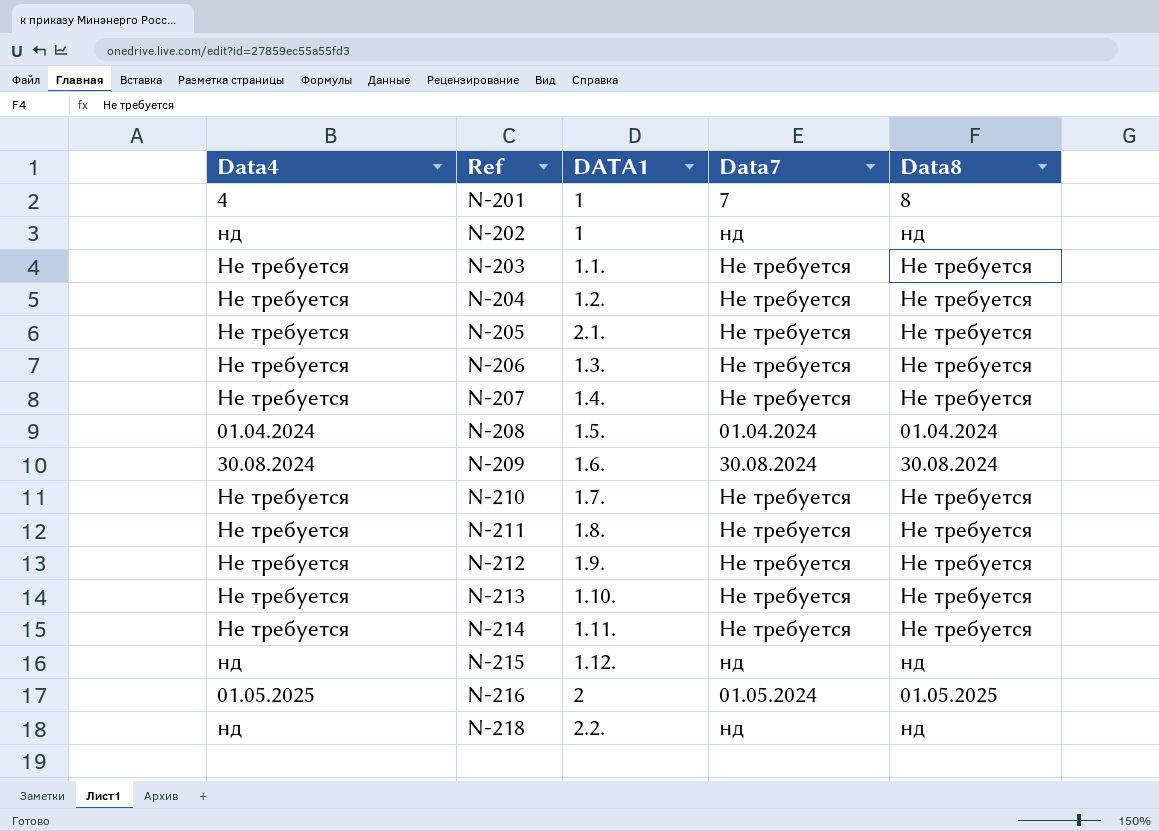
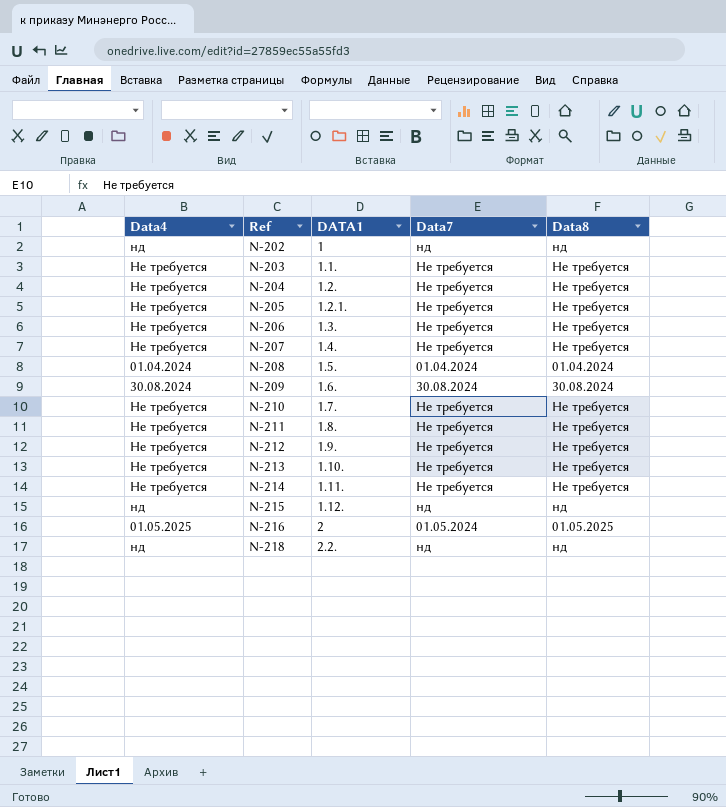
row N-201: 4 | 1 | 7 | 8 -> none
N-205 | DATA1: 2.1. -> 1.2.1.

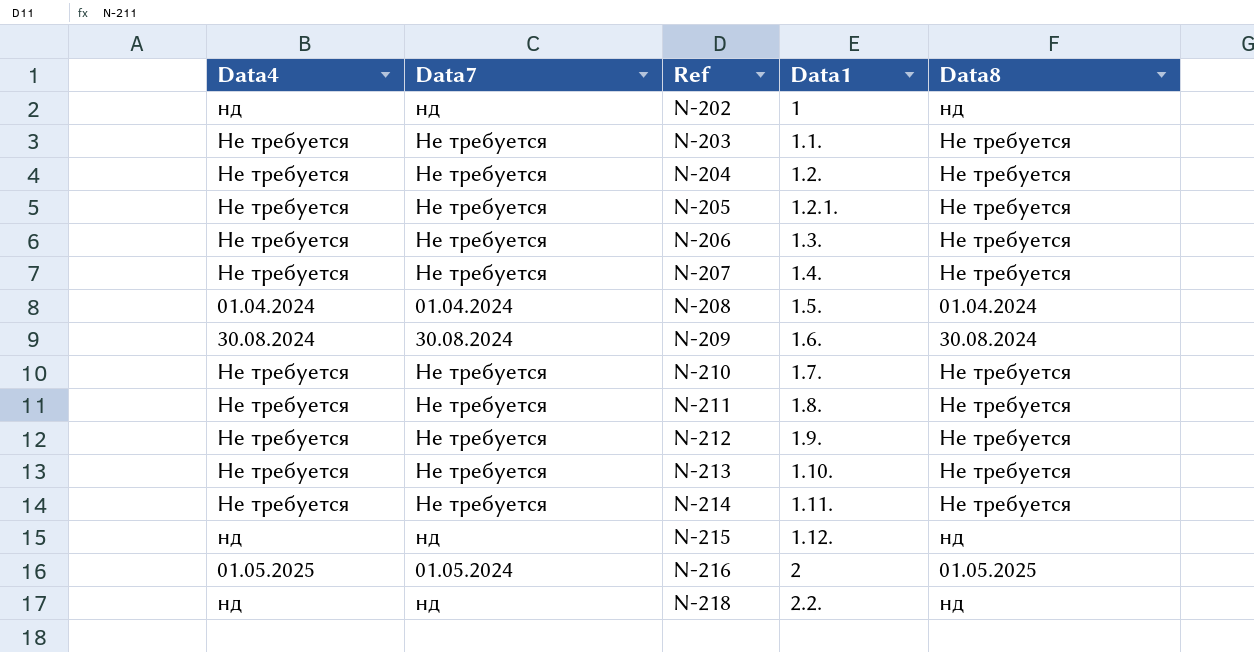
column Data7 | position: 4 -> 2
column name: DATA1 -> Data1

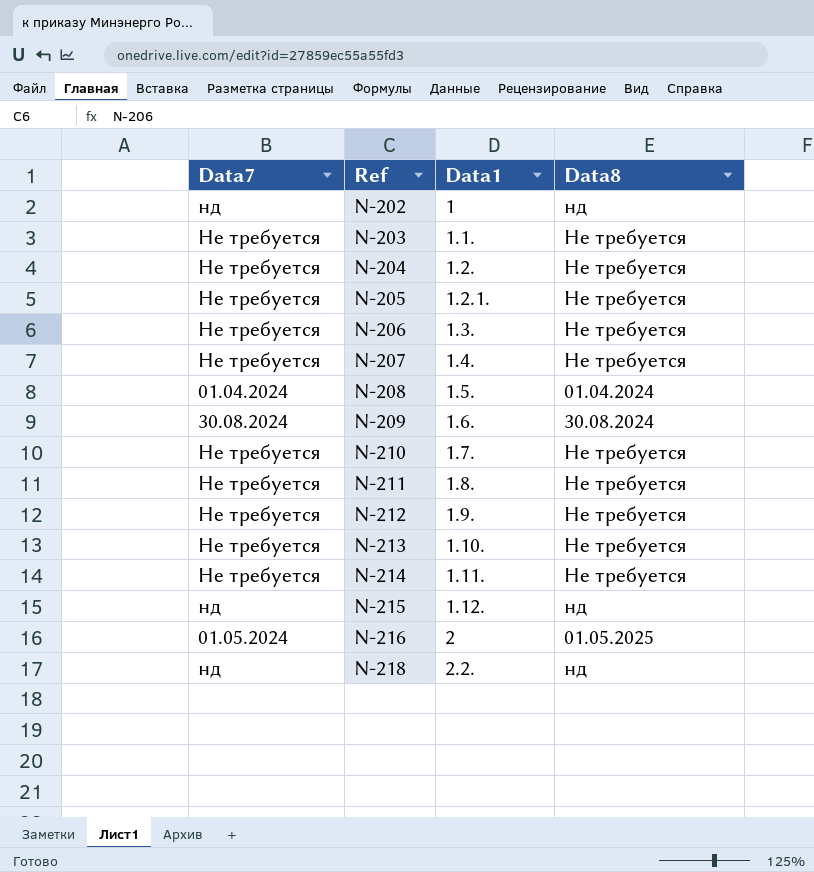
column Data4 | position: 1 -> none

